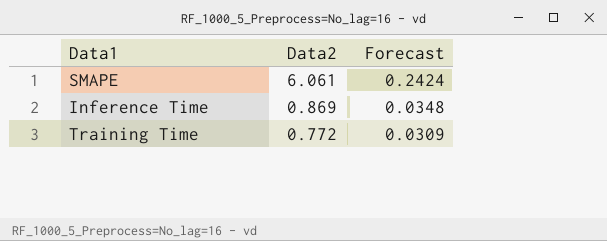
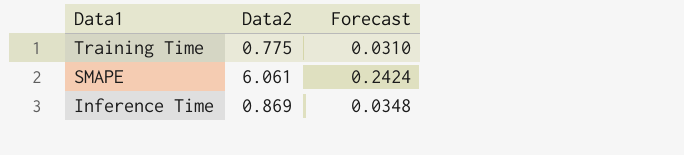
row order: Data2 descending -> Data1 descending
Training Time | Data2: 0.772 -> 0.775
Training Time | Forecast: 0.0309 -> 0.0310

